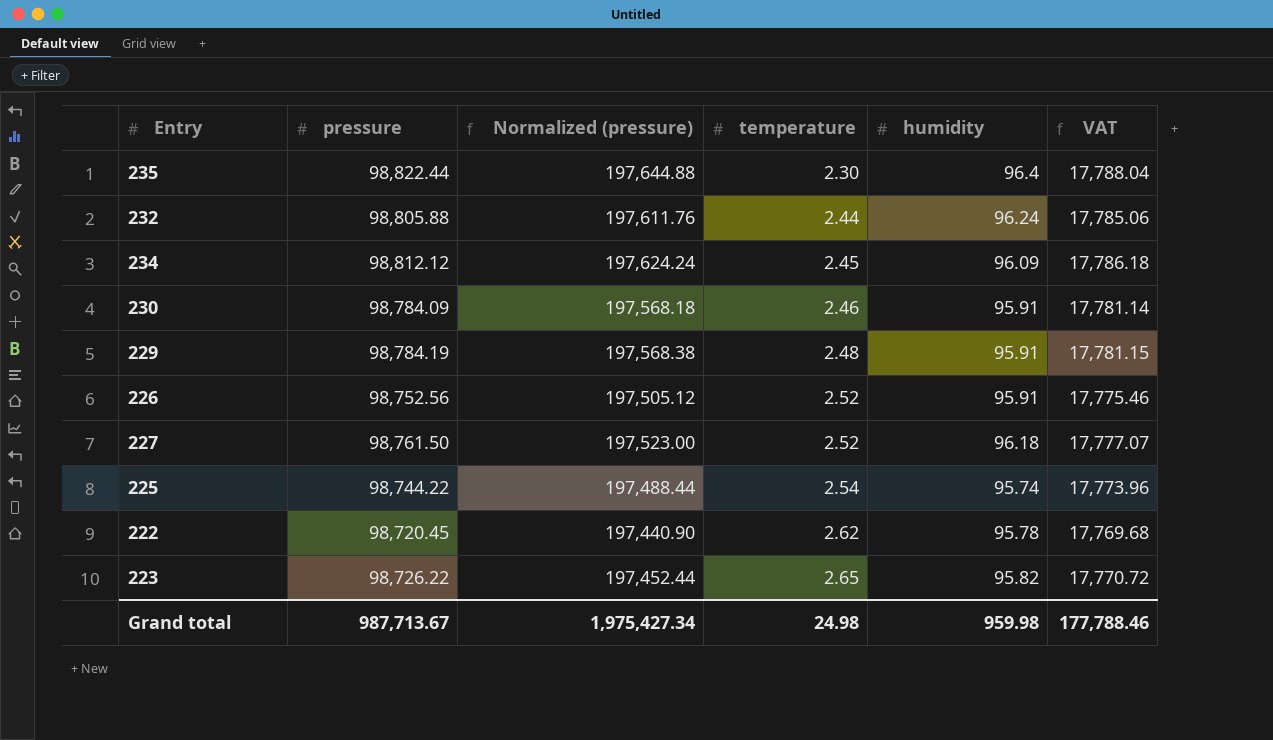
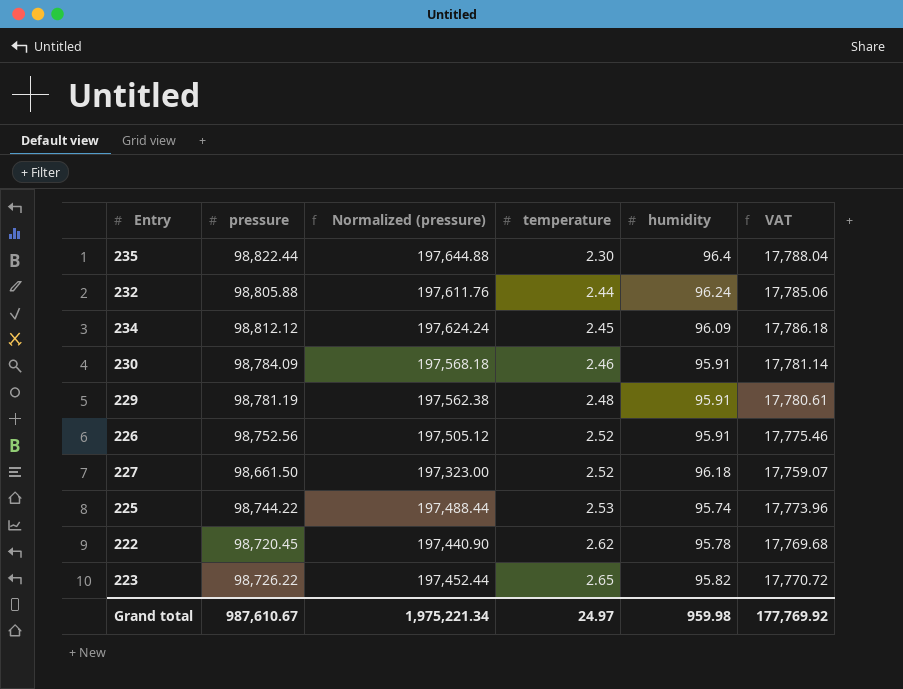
229 | pressure: 98,784.19 -> 98,781.19
229 | Normalized (pressure): 197,568.38 -> 197,562.38
229 | VAT: 17,781.15 -> 17,780.61
227 | pressure: 98,761.50 -> 98,661.50
227 | Normalized (pressure): 197,523.00 -> 197,323.00
227 | VAT: 17,777.07 -> 17,759.07
225 | temperature: 2.54 -> 2.53
Grand total | pressure: 987,713.67 -> 987,610.67
Grand total | Normalized (pressure): 1,975,427.34 -> 1,975,221.34
Grand total | temperature: 24.98 -> 24.97
Grand total | VAT: 177,788.46 -> 177,769.92

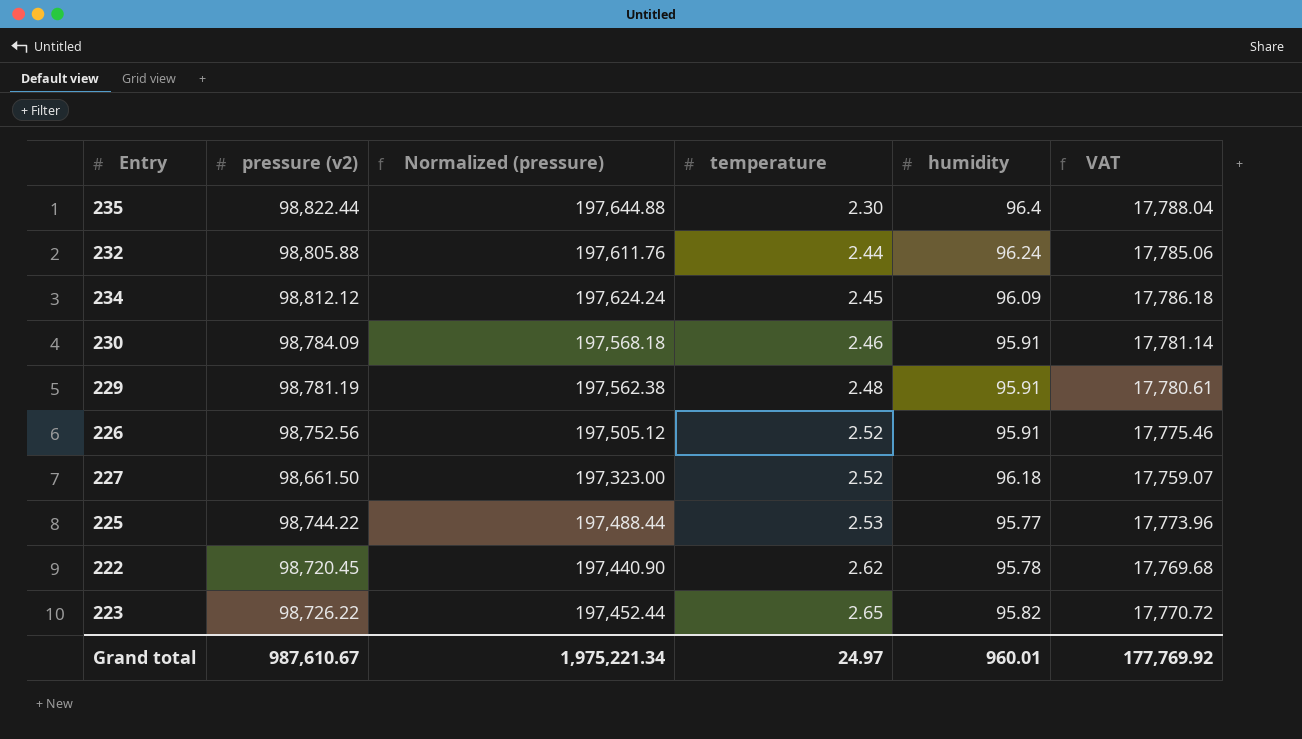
column name: pressure -> pressure (v2)
225 | humidity: 95.74 -> 95.77
Grand total | humidity: 959.98 -> 960.01

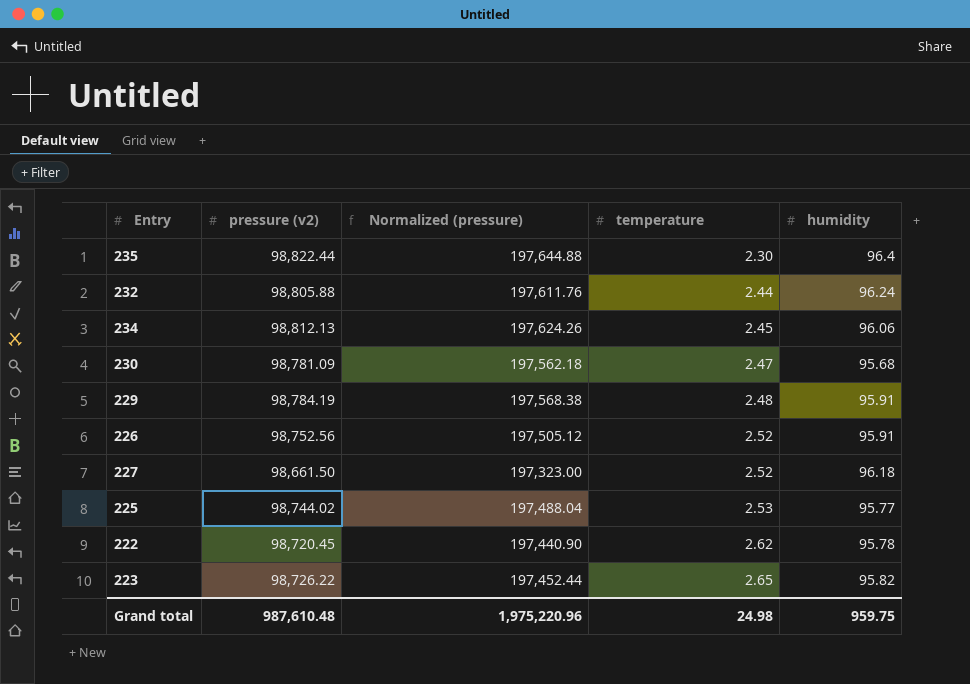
column VAT | formula: [pressure (v2)] * 0.18 -> none
234 | pressure (v2): 98,812.12 -> 98,812.13
234 | Normalized (pressure): 197,624.24 -> 197,624.26
234 | humidity: 96.09 -> 96.06
230 | pressure (v2): 98,784.09 -> 98,781.09
230 | Normalized (pressure): 197,568.18 -> 197,562.18
230 | temperature: 2.46 -> 2.47
230 | humidity: 95.91 -> 95.68
229 | pressure (v2): 98,781.19 -> 98,784.19
229 | Normalized (pressure): 197,562.38 -> 197,568.38
225 | pressure (v2): 98,744.22 -> 98,744.02
225 | Normalized (pressure): 197,488.44 -> 197,488.04
Grand total | pressure (v2): 987,610.67 -> 987,610.48
Grand total | Normalized (pressure): 1,975,221.34 -> 1,975,220.96
Grand total | temperature: 24.97 -> 24.98
Grand total | humidity: 960.01 -> 959.75

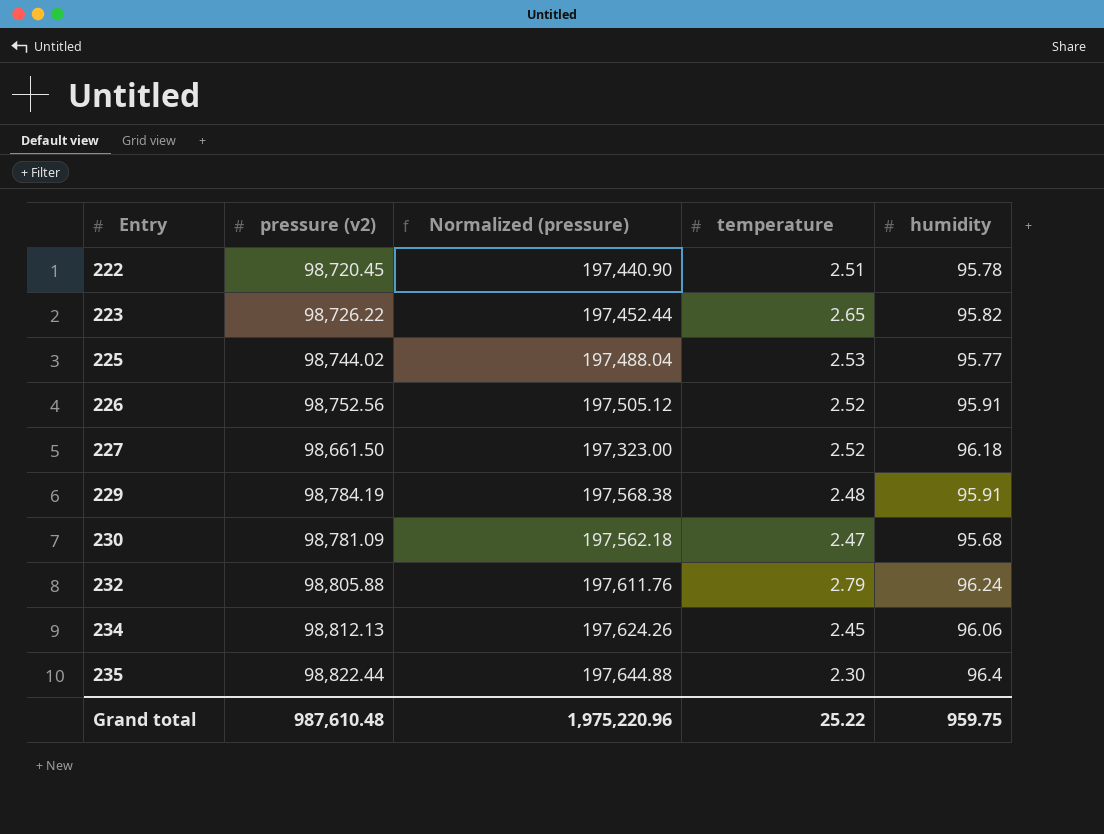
row order: temperature ascending -> Entry ascending
222 | temperature: 2.62 -> 2.51
232 | temperature: 2.44 -> 2.79
Grand total | temperature: 24.98 -> 25.22

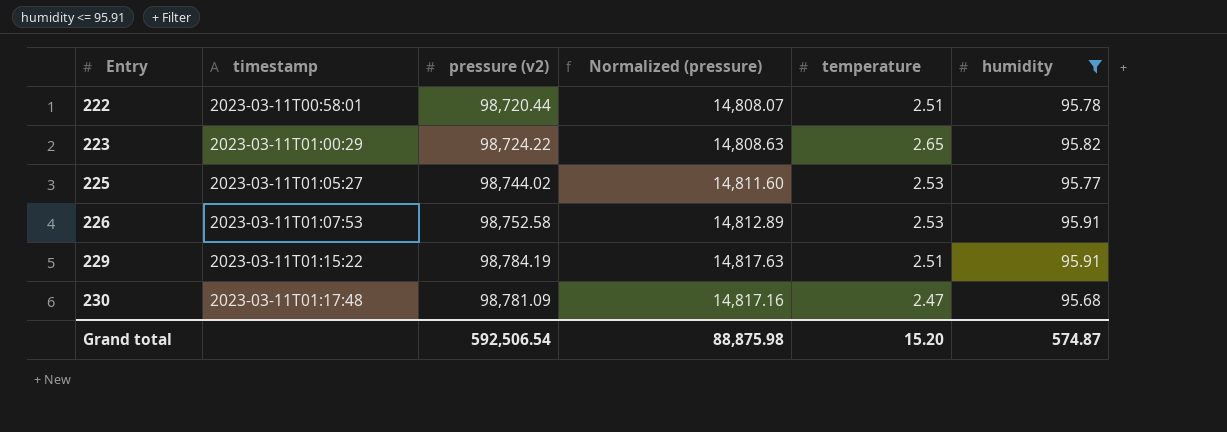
filter: none -> humidity <= 95.91
column timestamp | position: none -> 2
column Normalized (pressure) | formula: [pressure (v2)] * 2 -> [pressure (v2)] * 0.15
222 | pressure (v2): 98,720.45 -> 98,720.44
223 | pressure (v2): 98,726.22 -> 98,724.22
226 | pressure (v2): 98,752.56 -> 98,752.58
226 | temperature: 2.52 -> 2.53
229 | temperature: 2.48 -> 2.51
Grand total | pressure (v2): 987,610.48 -> 592,506.54
Grand total | Normalized (pressure): 1,975,220.96 -> 88,875.98
Grand total | temperature: 25.22 -> 15.20
Grand total | humidity: 959.75 -> 574.87

